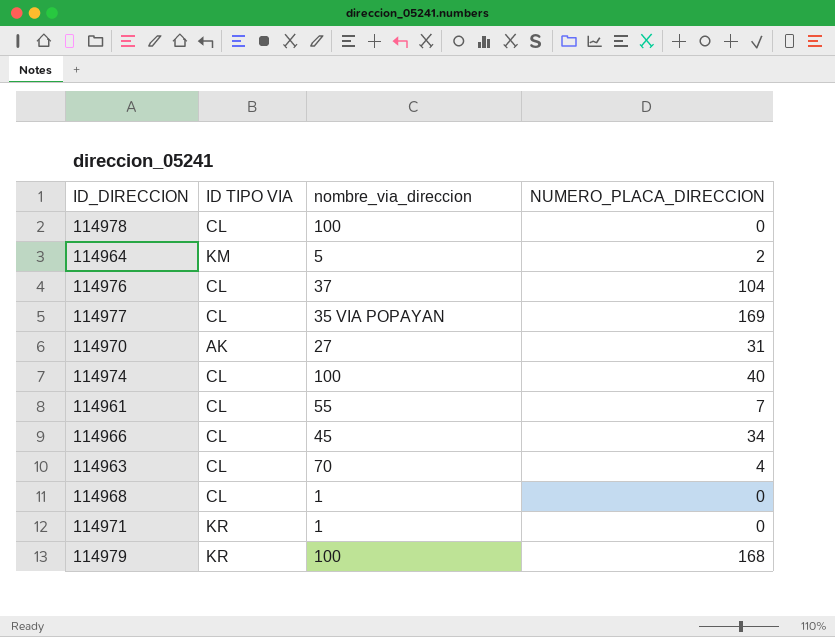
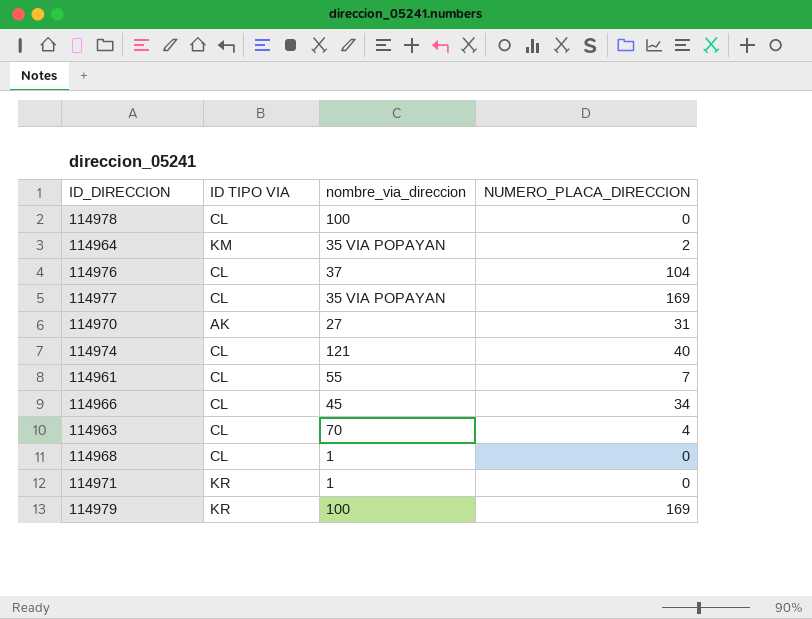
114964 | nombre_via_direccion: 5 -> 35 VIA POPAYAN
114974 | nombre_via_direccion: 100 -> 121
114979 | NUMERO_PLACA_DIRECCION: 168 -> 169

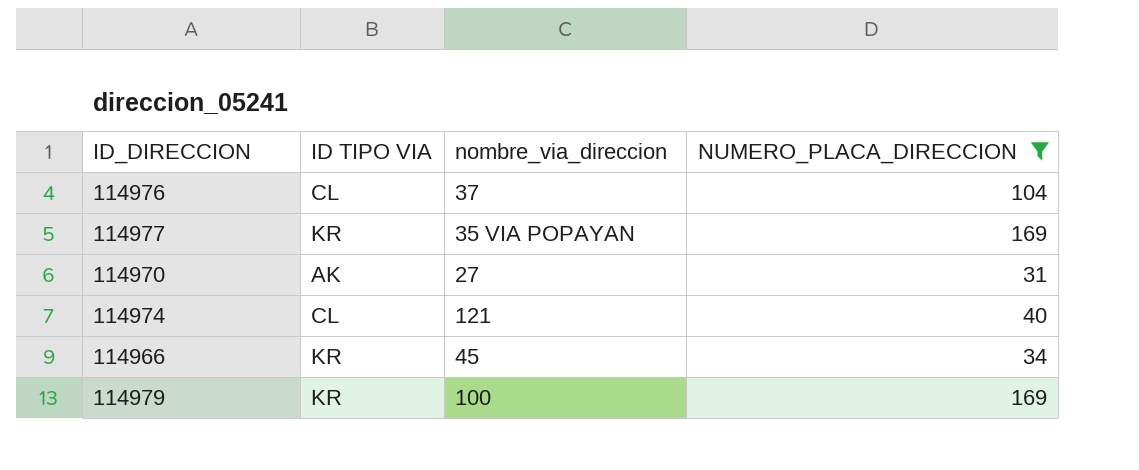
filter: none -> NUMERO_PLACA_DIRECCION >= 31
114977 | ID TIPO VIA: CL -> KR
114966 | ID TIPO VIA: CL -> KR

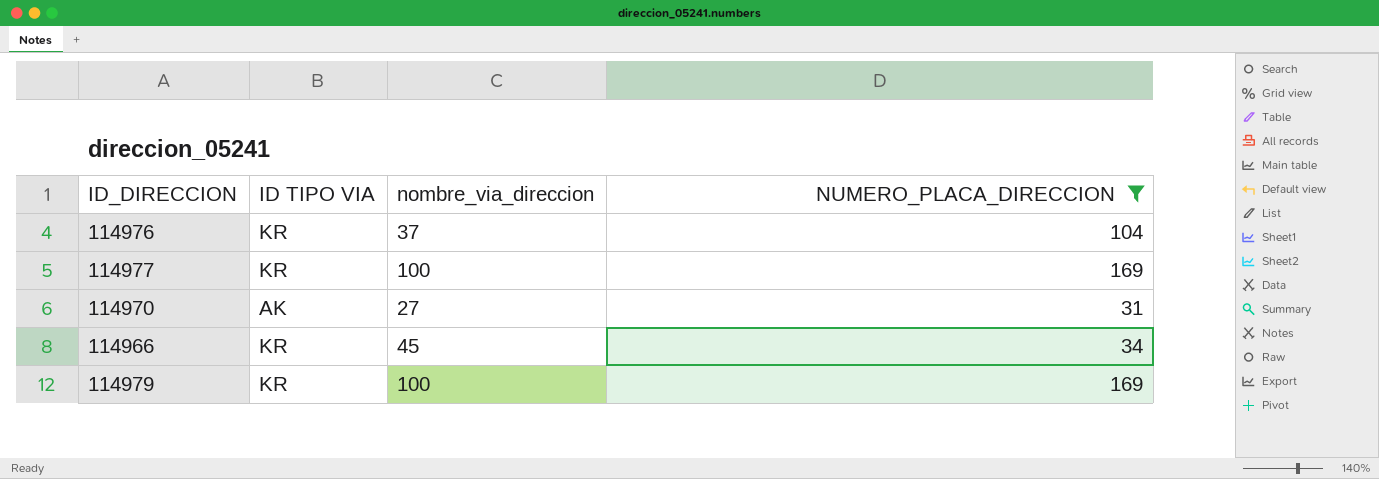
row 114974: CL | 121 | 40 -> none
114976 | ID TIPO VIA: CL -> KR
114977 | nombre_via_direccion: 35 VIA POPAYAN -> 100

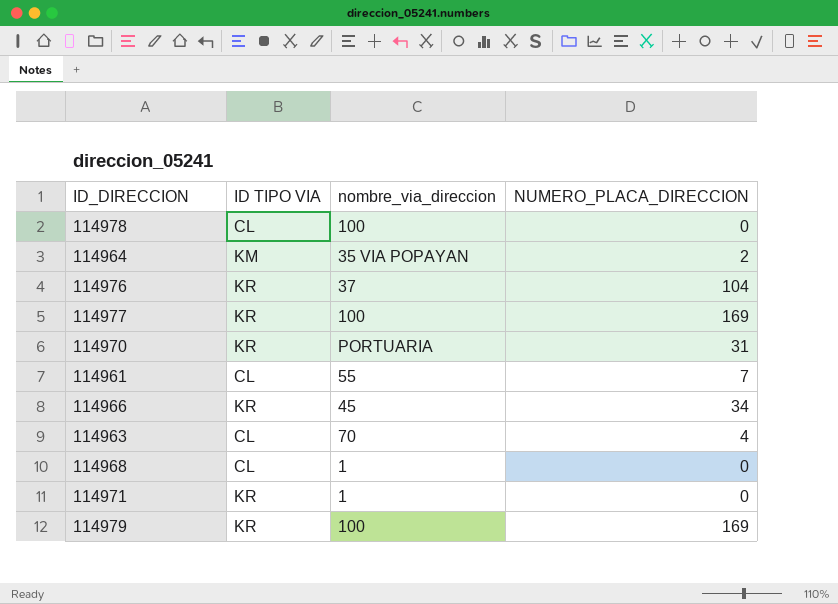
filter: NUMERO_PLACA_DIRECCION >= 31 -> none
114970 | ID TIPO VIA: AK -> KR
114970 | nombre_via_direccion: 27 -> PORTUARIA

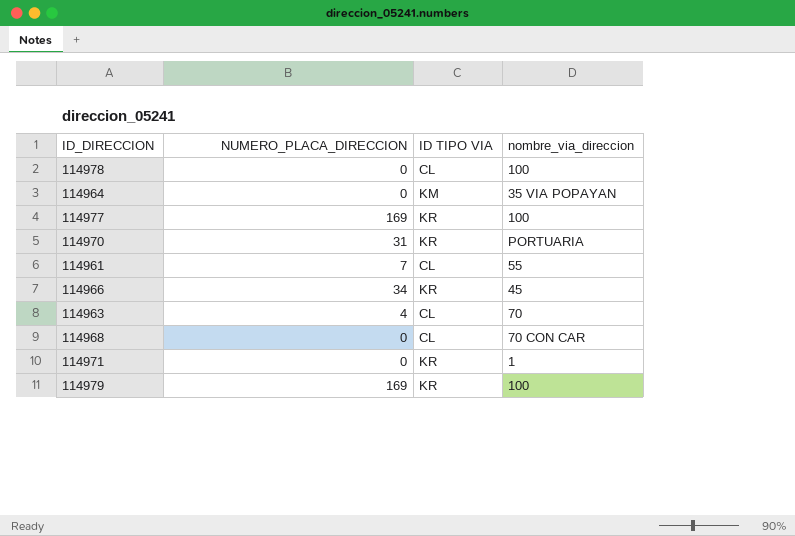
column NUMERO_PLACA_DIRECCION | position: 4 -> 2
row 114976: KR | 37 | 104 -> none
114964 | NUMERO_PLACA_DIRECCION: 2 -> 0
114968 | nombre_via_direccion: 1 -> 70 CON CAR

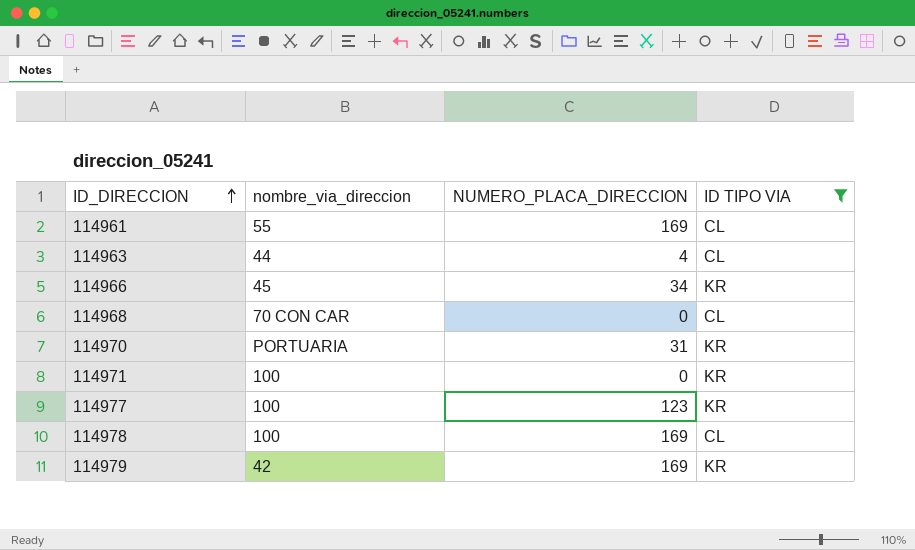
filter: none -> ID TIPO VIA != KM
row order: none -> ID_DIRECCION ascending
column nombre_via_direccion | position: 4 -> 2
114961 | NUMERO_PLACA_DIRECCION: 7 -> 169
114963 | nombre_via_direccion: 70 -> 44
114971 | nombre_via_direccion: 1 -> 100
114977 | NUMERO_PLACA_DIRECCION: 169 -> 123
114978 | NUMERO_PLACA_DIRECCION: 0 -> 169
114979 | nombre_via_direccion: 100 -> 42

